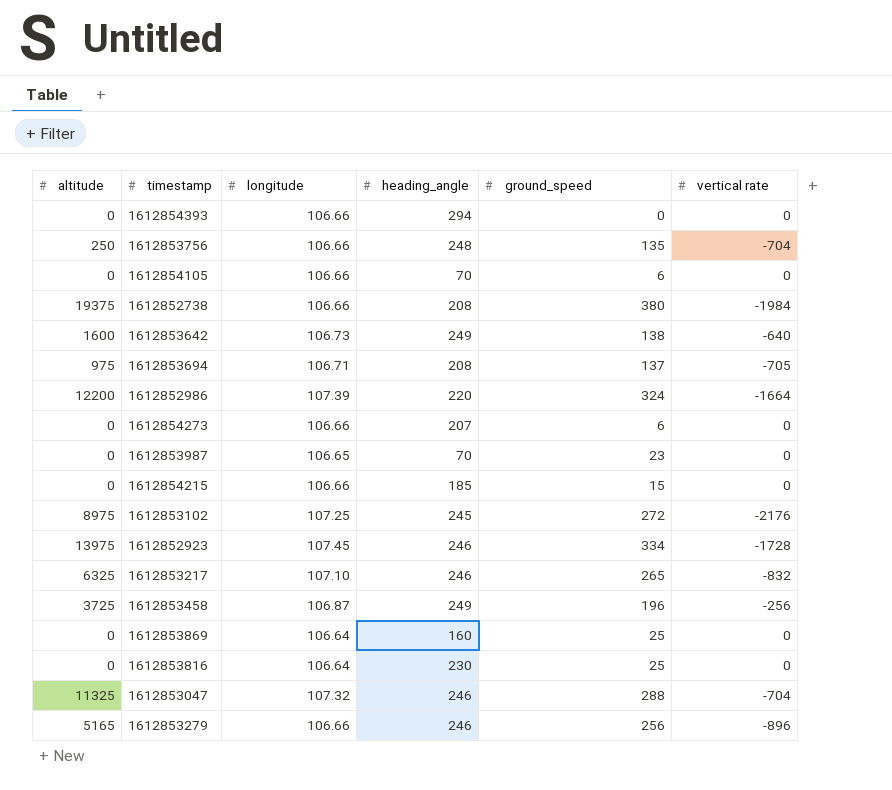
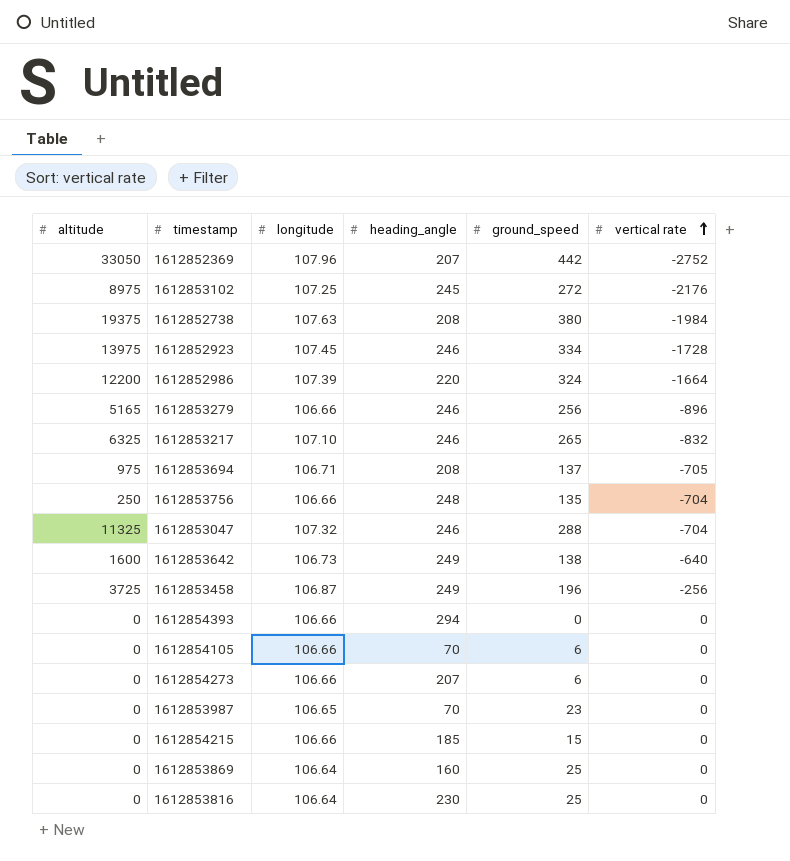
row order: none -> vertical rate ascending
row 1612852369: none -> 33050 | 107.96 | 207 | 442 | -2752
1612852738 | longitude: 106.66 -> 107.63

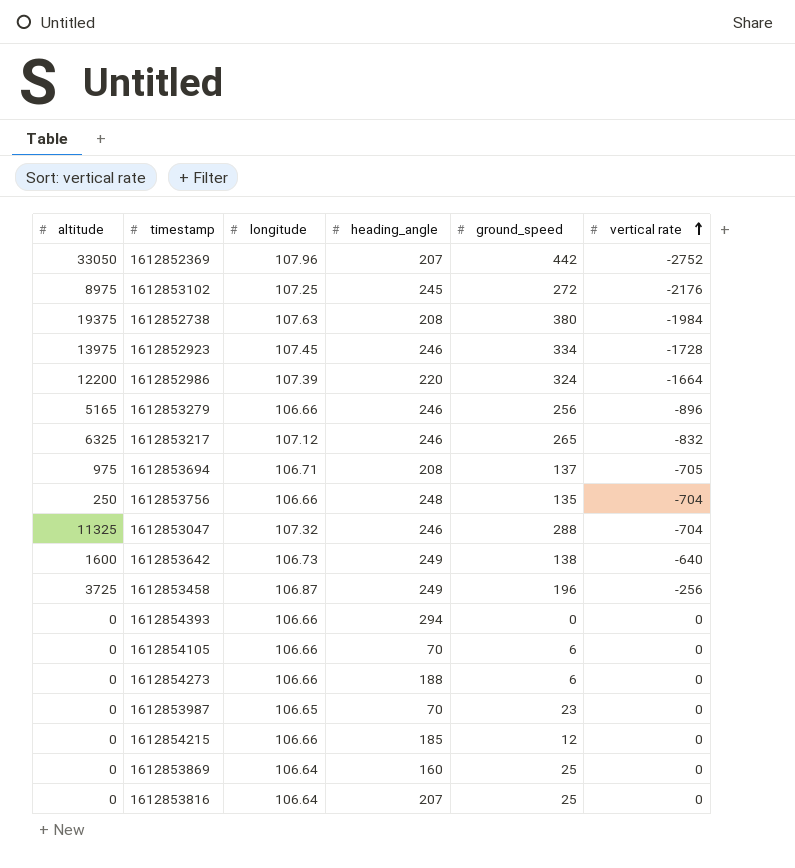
1612853217 | longitude: 107.10 -> 107.12
1612854273 | heading_angle: 207 -> 188
1612854215 | ground_speed: 15 -> 12
1612853816 | heading_angle: 230 -> 207

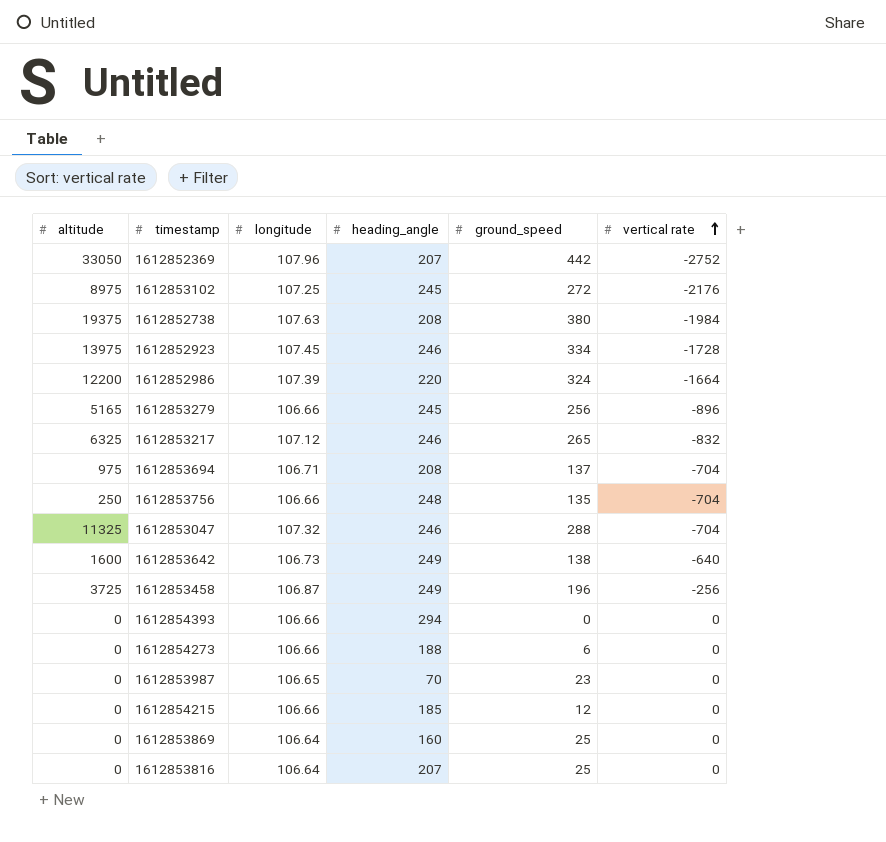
row 1612854105: 0 | 106.66 | 70 | 6 | 0 -> none
1612853279 | heading_angle: 246 -> 245
1612853694 | vertical rate: -705 -> -704

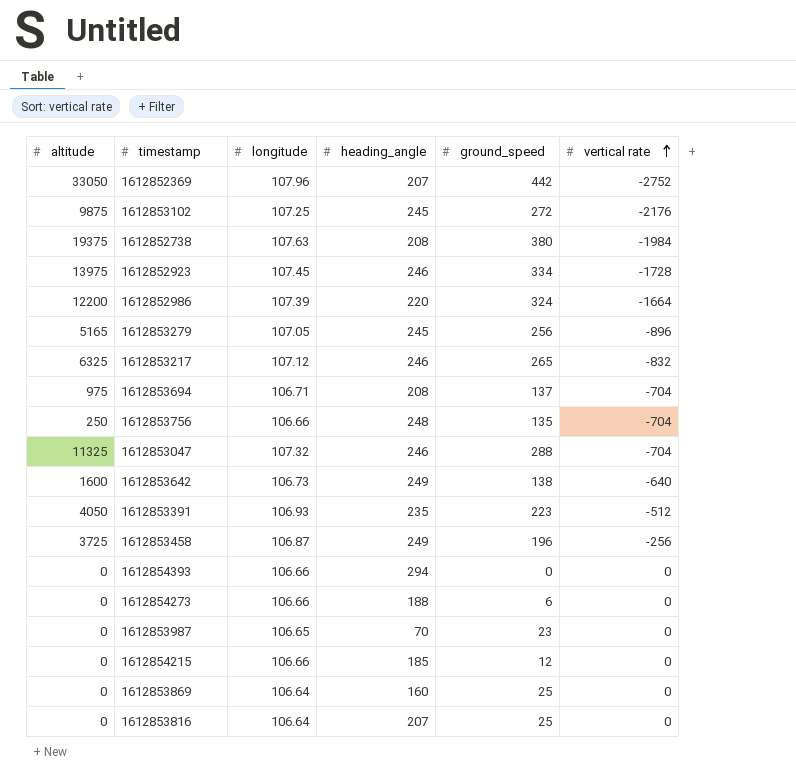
1612853102 | altitude: 8975 -> 9875
1612853279 | longitude: 106.66 -> 107.05
row 1612853391: none -> 4050 | 106.93 | 235 | 223 | -512

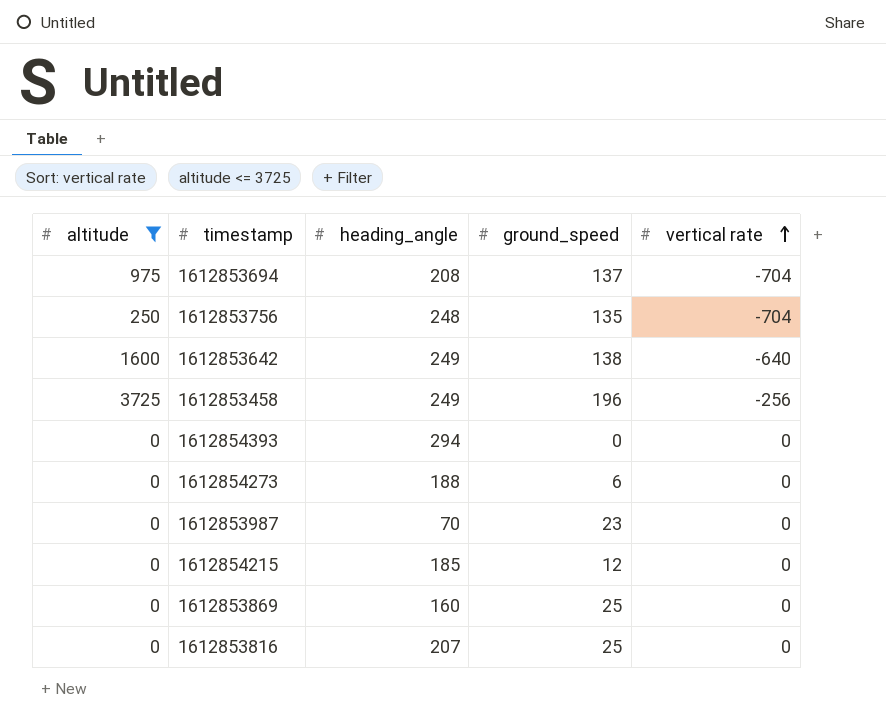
filter: none -> altitude <= 3725
column longitude | position: 3 -> none

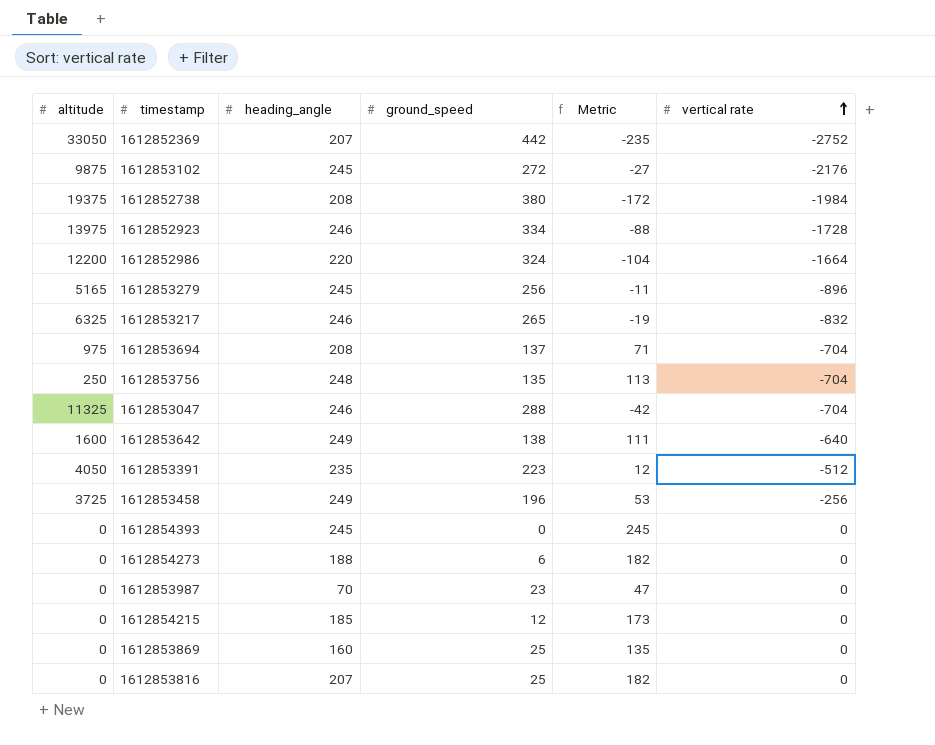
filter: altitude <= 3725 -> none
column Metric | formula: none -> [heading_angle] - [ground_speed]
1612854393 | heading_angle: 294 -> 245

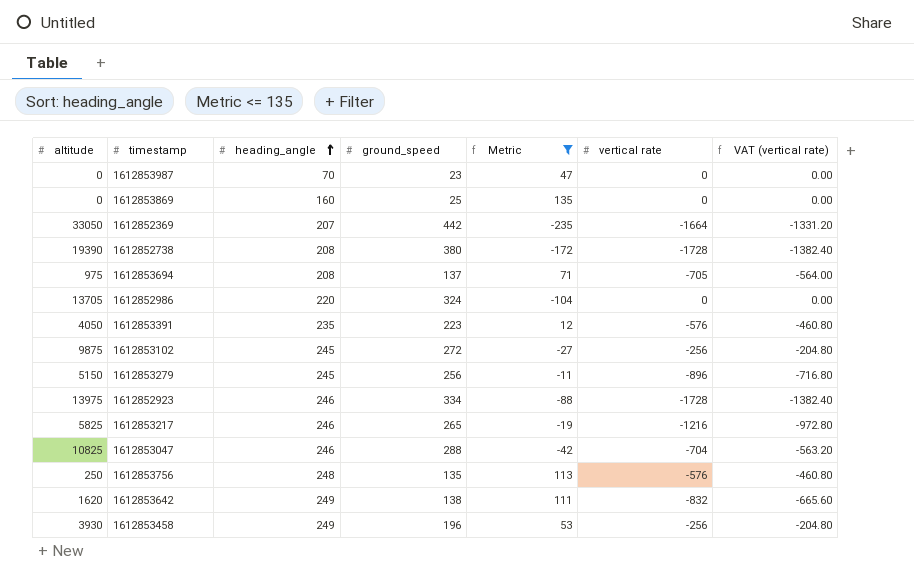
filter: none -> Metric <= 135
row order: vertical rate ascending -> heading_angle ascending
column VAT (vertical rate) | formula: none -> [vertical rate] * 0.8
1612852369 | vertical rate: -2752 -> -1664
1612852738 | altitude: 19375 -> 19390
1612852738 | vertical rate: -1984 -> -1728
1612853694 | vertical rate: -704 -> -705
1612852986 | altitude: 12200 -> 13705
1612852986 | vertical rate: -1664 -> 0
1612853391 | vertical rate: -512 -> -576
1612853102 | vertical rate: -2176 -> -256
1612853279 | altitude: 5165 -> 5150
1612853217 | altitude: 6325 -> 5825
1612853217 | vertical rate: -832 -> -1216
1612853047 | altitude: 11325 -> 10825
1612853756 | vertical rate: -704 -> -576
1612853642 | altitude: 1600 -> 1620
1612853642 | vertical rate: -640 -> -832
1612853458 | altitude: 3725 -> 3930

